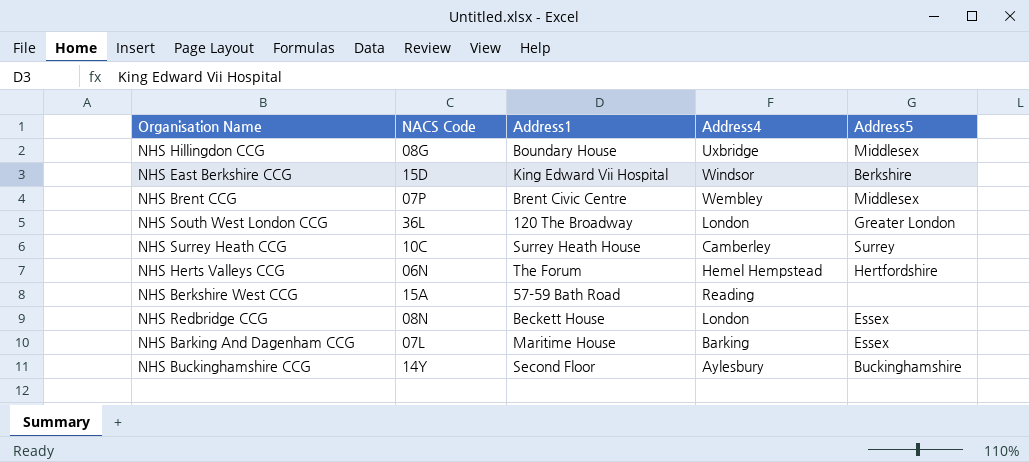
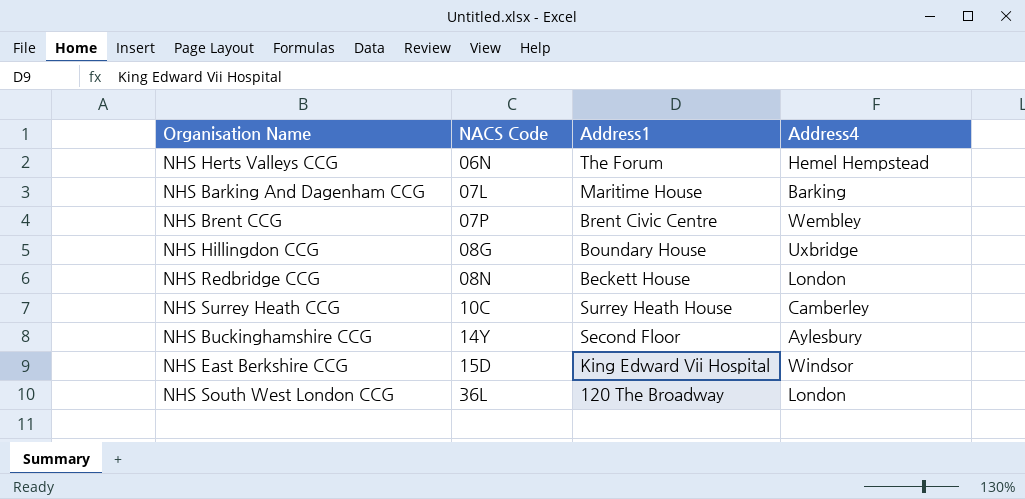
row order: none -> NACS Code ascending
column Address5 | position: 5 -> none
row NHS Berkshire West CCG: 15A | 57-59 Bath Road | Reading | none -> none

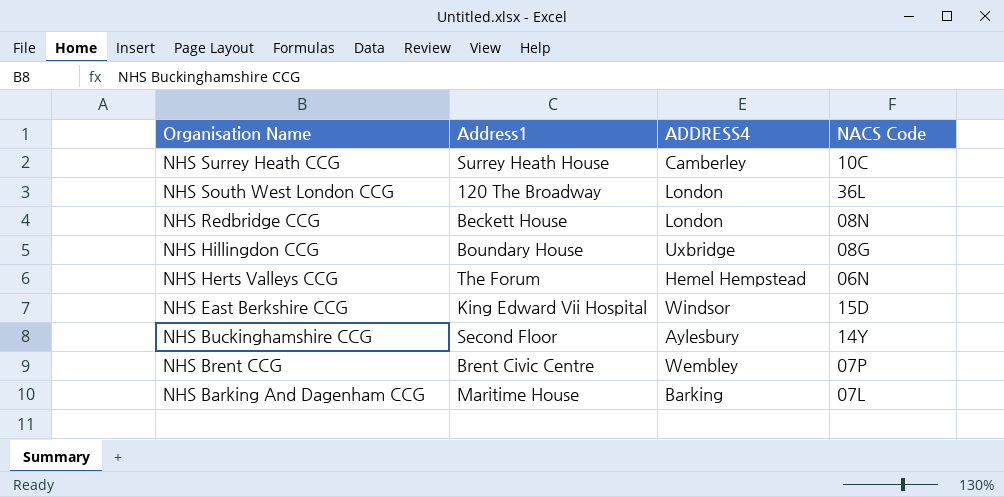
row order: NACS Code ascending -> Organisation Name descending
column name: Address4 -> ADDRESS4
column NACS Code | position: 2 -> 4

